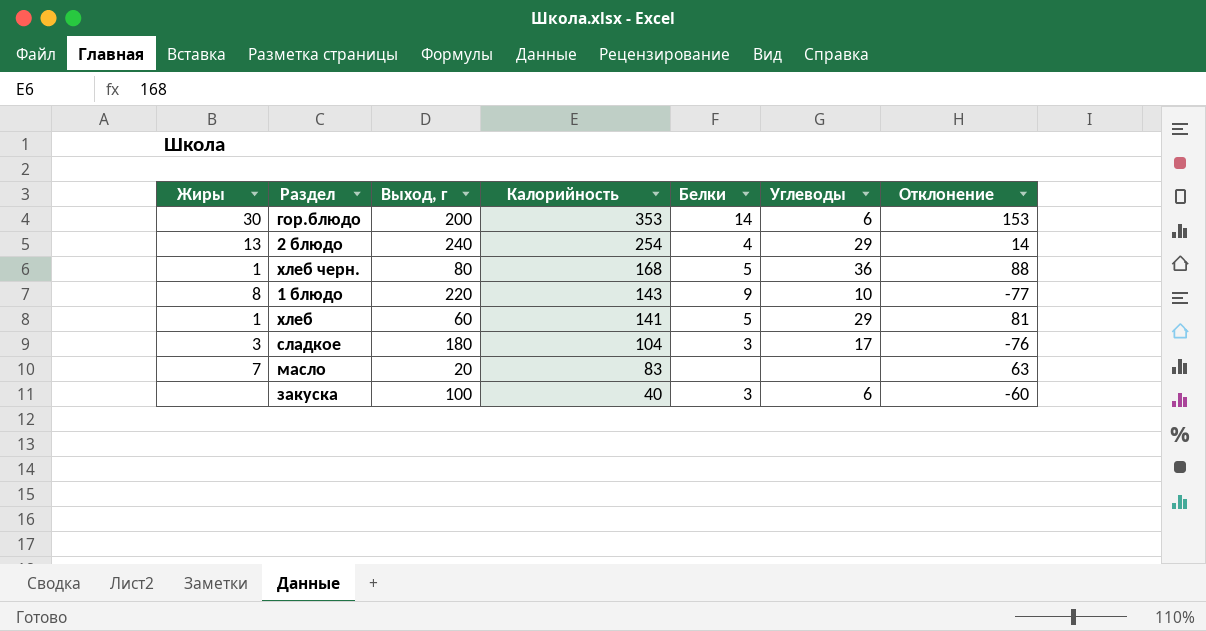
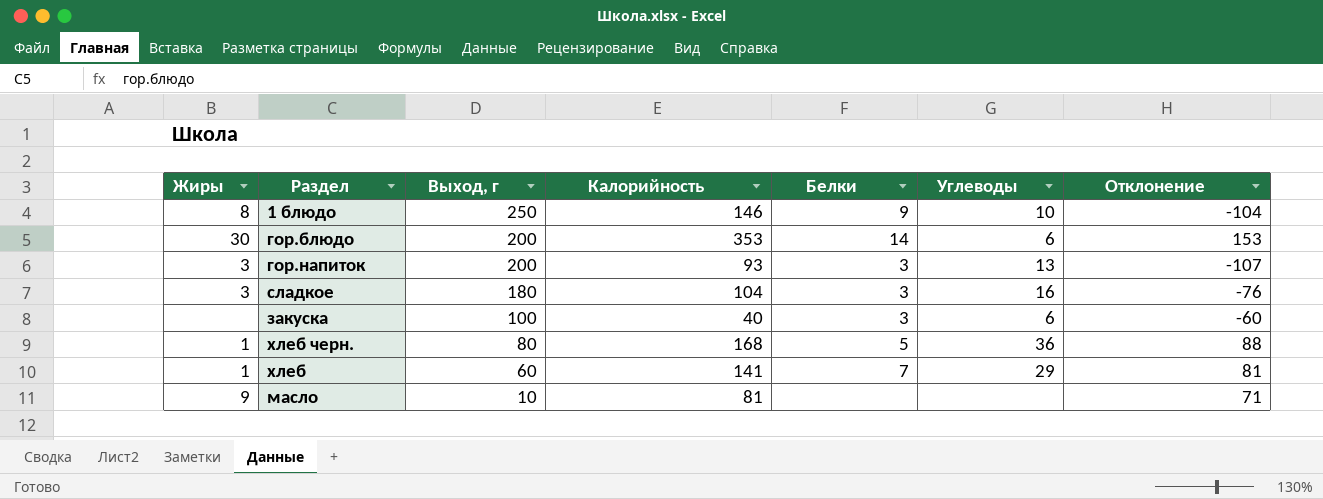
row order: Калорийность descending -> Выход, г descending
row 2 блюдо: 13 | 240 | 254 | 4 | 29 | 14 -> none
1 блюдо | Выход, г: 220 -> 250
1 блюдо | Калорийность: 143 -> 146
1 блюдо | Отклонение: -77 -> -104
row гор.напиток: none -> 3 | 200 | 93 | 3 | 13 | -107
сладкое | Углеводы: 17 -> 16
хлеб | Белки: 5 -> 7
масло | Жиры: 7 -> 9
масло | Выход, г: 20 -> 10
масло | Калорийность: 83 -> 81
масло | Отклонение: 63 -> 71

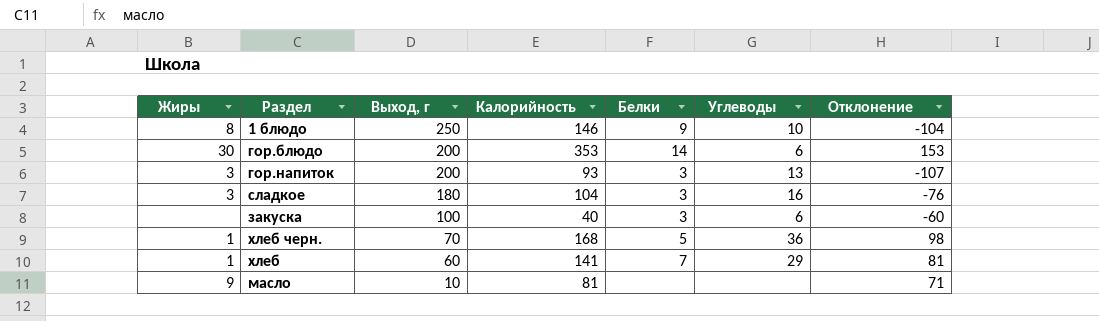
хлеб черн. | Выход, г: 80 -> 70
хлеб черн. | Отклонение: 88 -> 98

